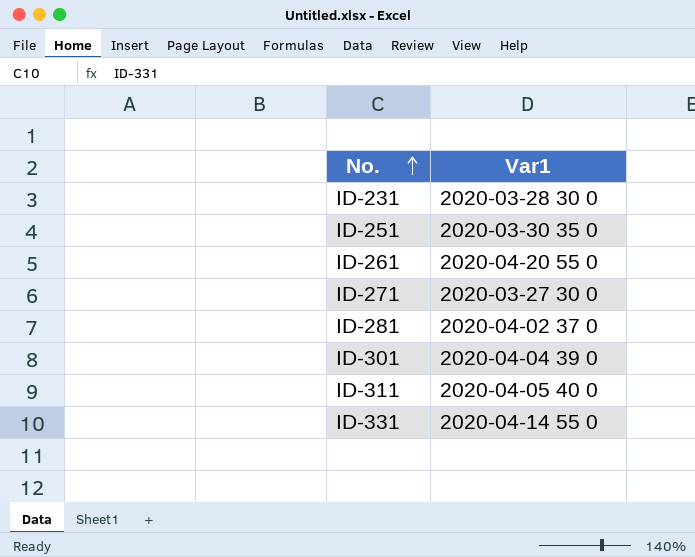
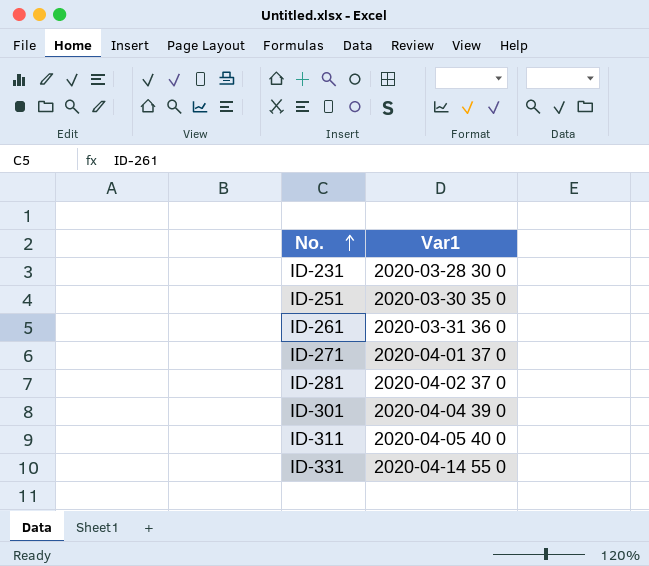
ID-261 | Var1: 2020-04-20 55 0 -> 2020-03-31 36 0
ID-271 | Var1: 2020-03-27 30 0 -> 2020-04-01 37 0

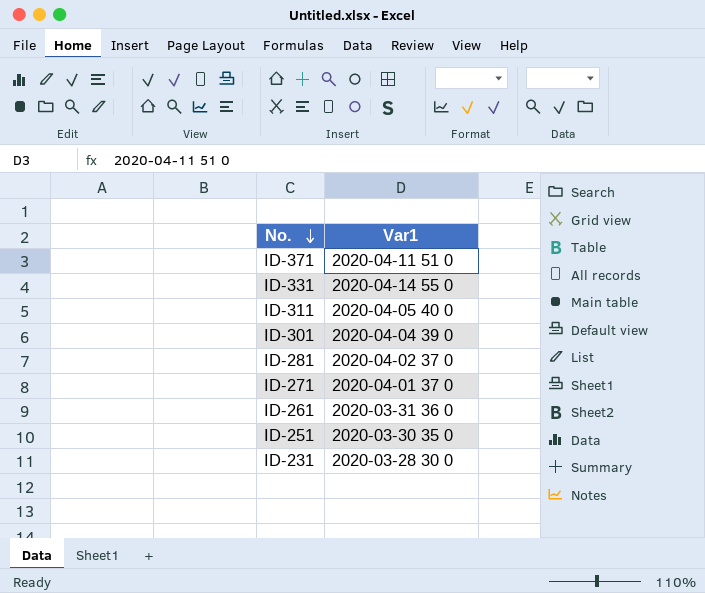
row order: No. ascending -> No. descending
row ID-371: none -> 2020-04-11 51 0

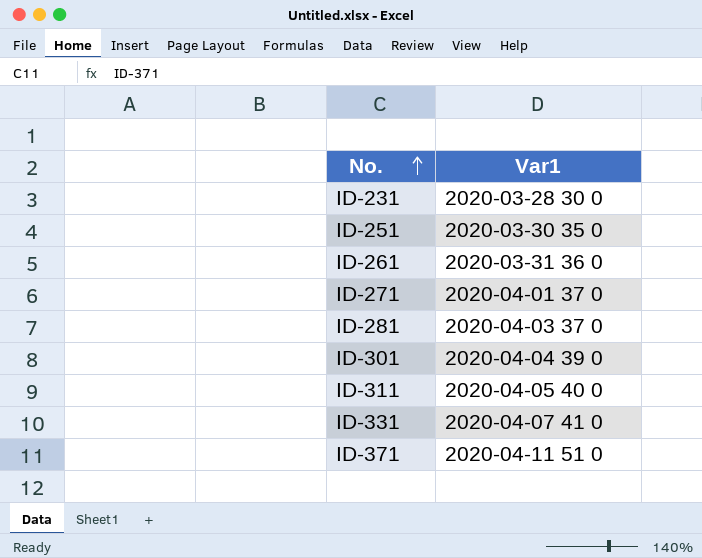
row order: No. descending -> No. ascending
ID-281 | Var1: 2020-04-02 37 0 -> 2020-04-03 37 0
ID-331 | Var1: 2020-04-14 55 0 -> 2020-04-07 41 0

